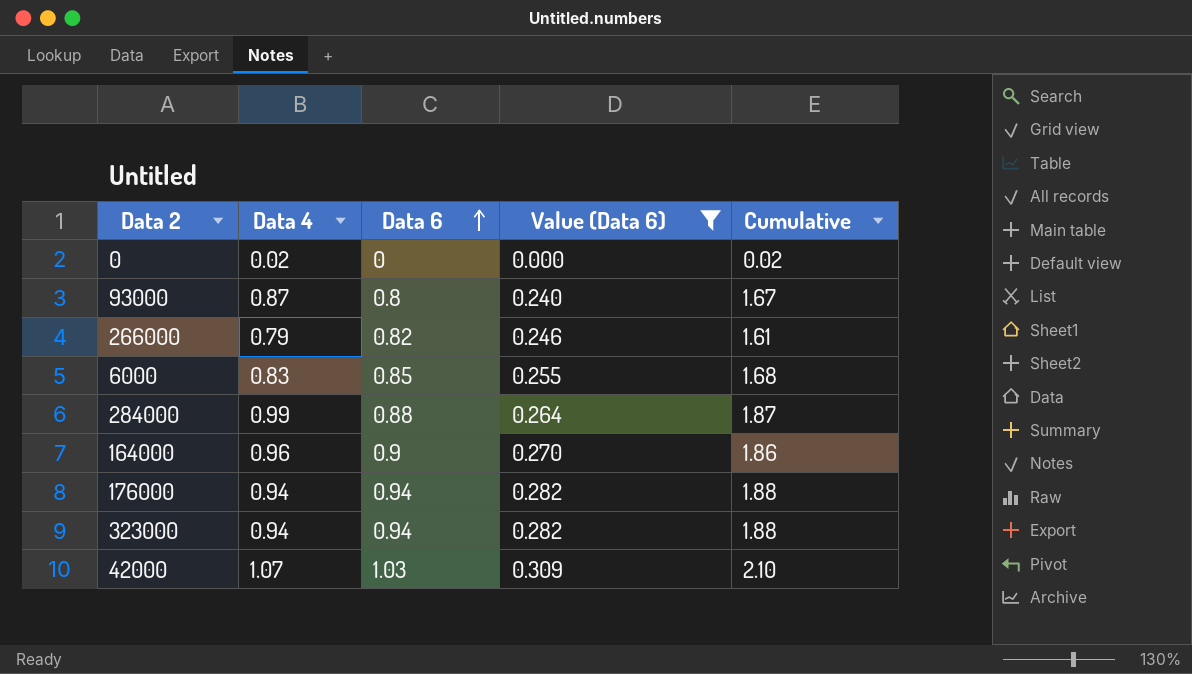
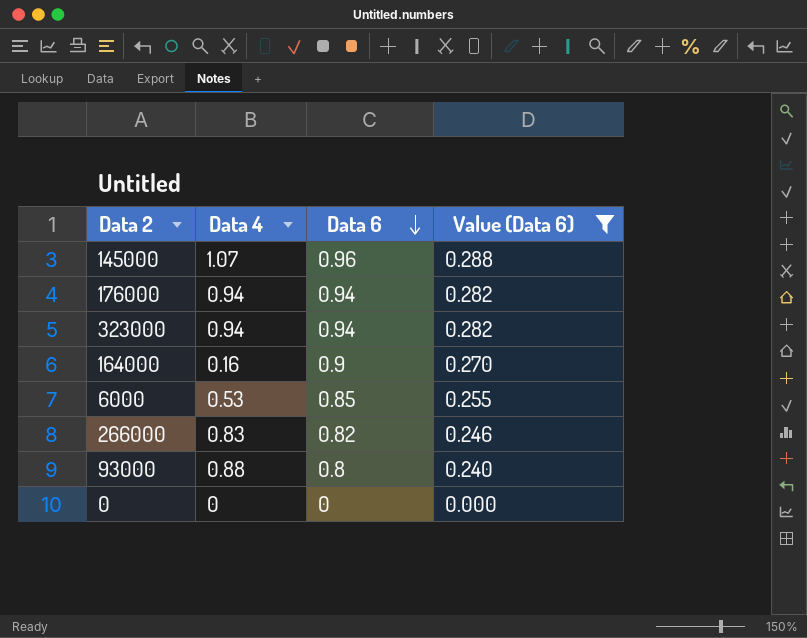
row order: Data 6 ascending -> Data 6 descending
column Cumulative | formula: [Data 4] + [Data 6] -> none
row 284000: 0.99 | 0.88 | 0.264 | 1.87 -> none
row 42000: 1.07 | 1.03 | 0.309 | 2.10 -> none
row 145000: none -> 1.07 | 0.96 | 0.288
164000 | Data 4: 0.96 -> 0.16
6000 | Data 4: 0.83 -> 0.53
266000 | Data 4: 0.79 -> 0.83
93000 | Data 4: 0.87 -> 0.88
0 | Data 4: 0.02 -> 0

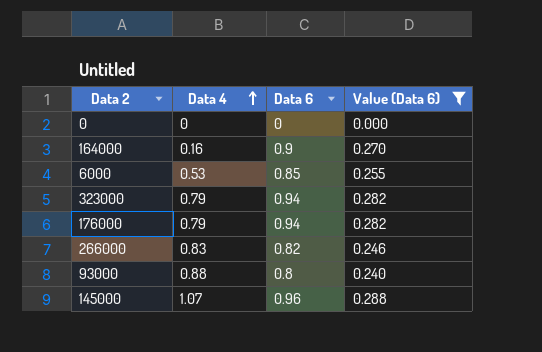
row order: Data 6 descending -> Data 4 ascending
323000 | Data 4: 0.94 -> 0.79
176000 | Data 4: 0.94 -> 0.79

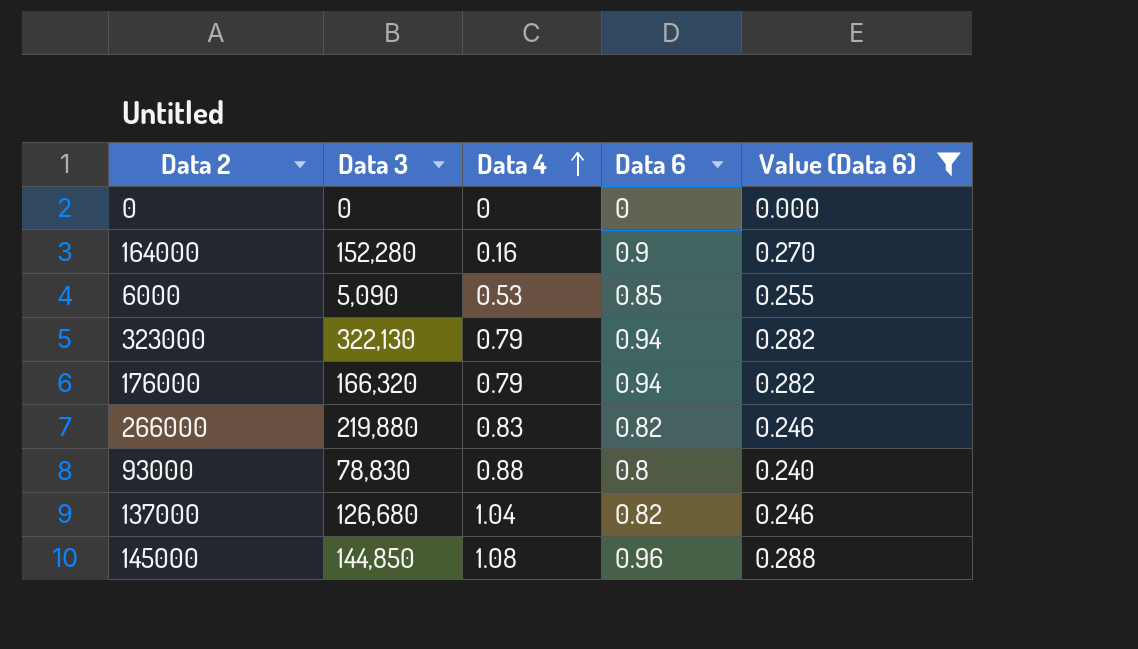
column Data 3 | position: none -> 2
row 137000: none -> 126,680 | 1.04 | 0.82 | 0.246
145000 | Data 4: 1.07 -> 1.08

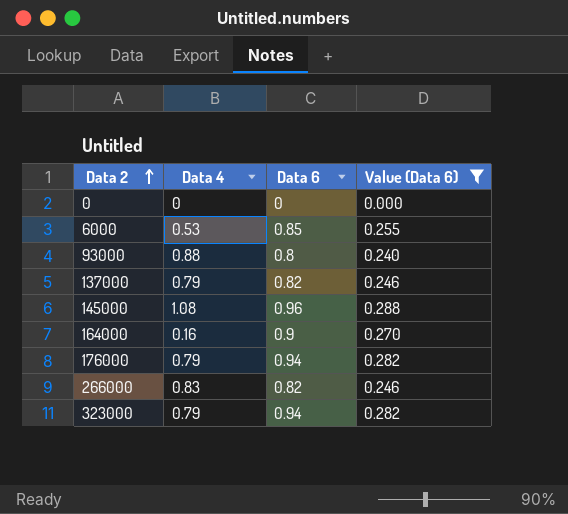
row order: Data 4 ascending -> Data 2 ascending
column Data 3 | position: 2 -> none
137000 | Data 4: 1.04 -> 0.79

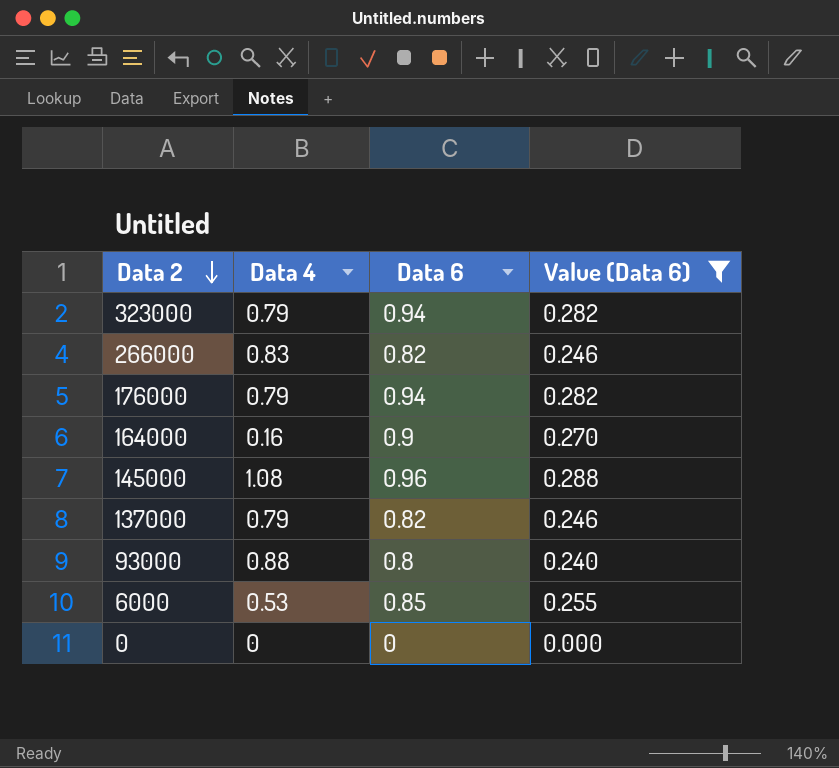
row order: Data 2 ascending -> Data 2 descending

